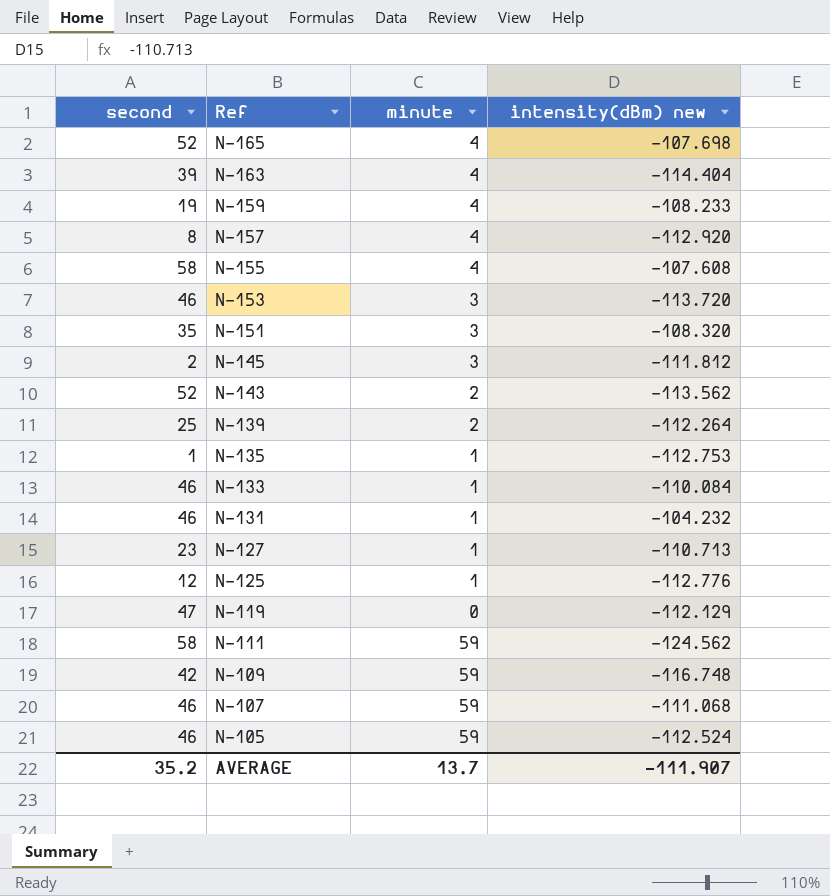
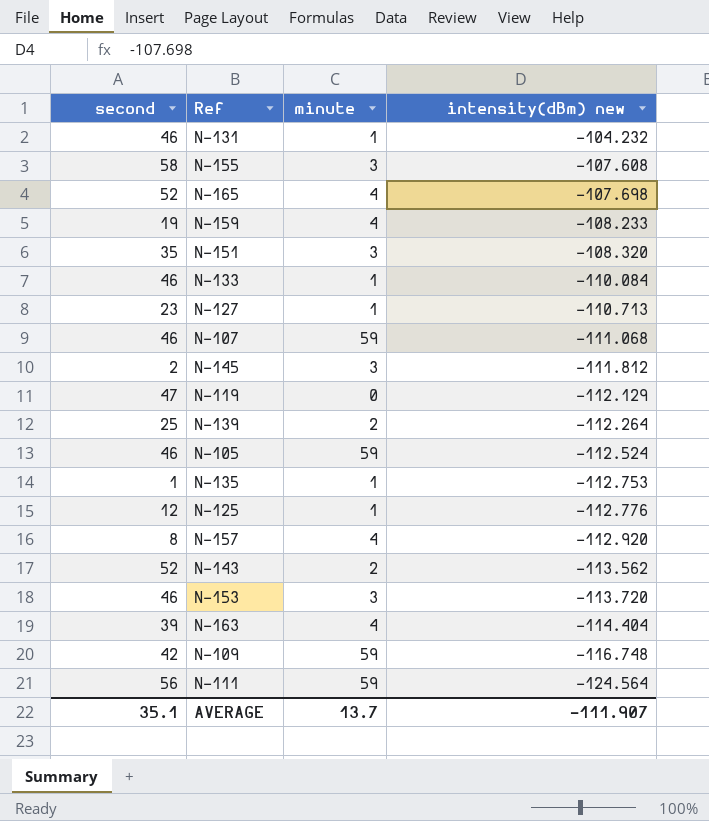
row order: Ref descending -> intensity(dBm) new descending
N-155 | minute: 4 -> 3
N-111 | second: 58 -> 56
N-111 | intensity(dBm) new: -124.562 -> -124.564
AVERAGE | second: 35.2 -> 35.1

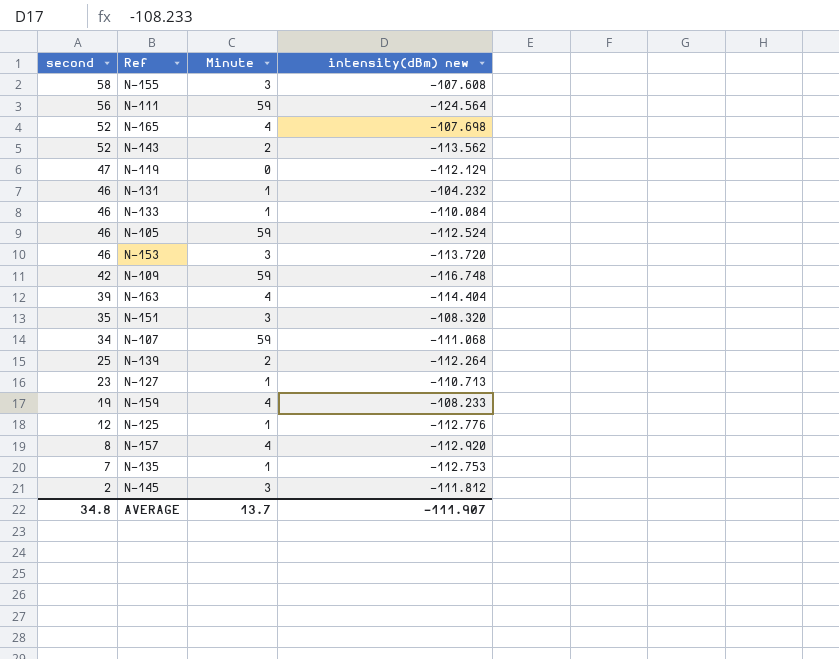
row order: intensity(dBm) new descending -> second descending
column name: minute -> Minute
N-107 | second: 46 -> 34
N-135 | second: 1 -> 7
AVERAGE | second: 35.1 -> 34.8

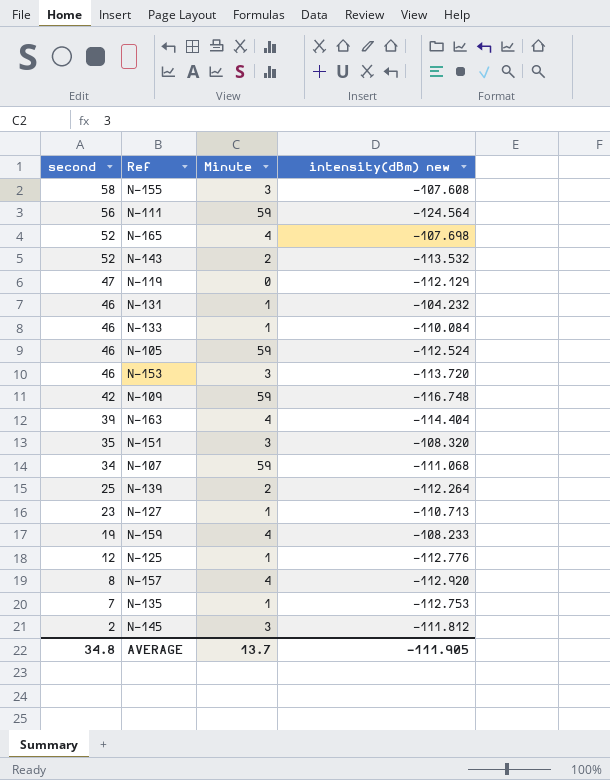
N-143 | intensity(dBm) new: -113.562 -> -113.532
AVERAGE | intensity(dBm) new: -111.907 -> -111.905

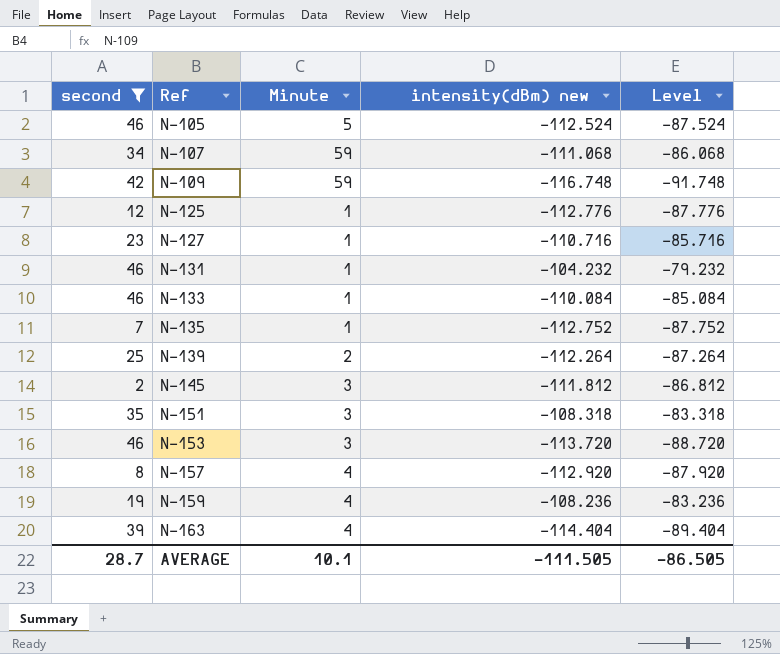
filter: none -> second <= 46
row order: second descending -> Ref ascending
column Level | formula: none -> [intensity(dBm) new] + 25
N-105 | Minute: 59 -> 5
N-127 | intensity(dBm) new: -110.713 -> -110.716
N-135 | intensity(dBm) new: -112.753 -> -112.752
N-151 | intensity(dBm) new: -108.320 -> -108.318
N-159 | intensity(dBm) new: -108.233 -> -108.236
AVERAGE | second: 34.8 -> 28.7
AVERAGE | Minute: 13.7 -> 10.1
AVERAGE | intensity(dBm) new: -111.905 -> -111.505

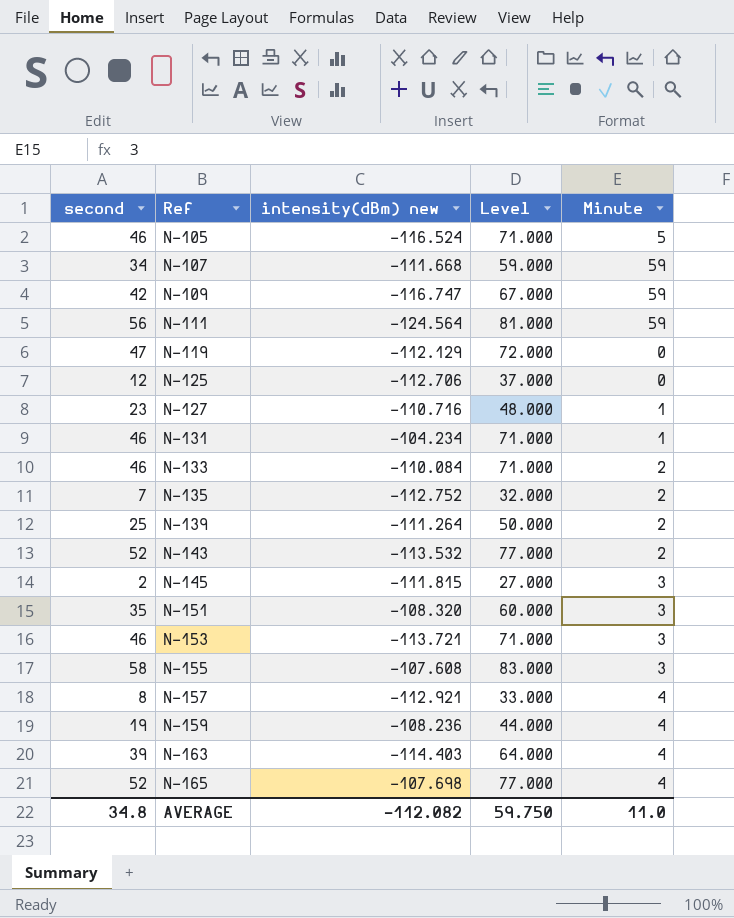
filter: second <= 46 -> none
column Level | formula: [intensity(dBm) new] + 25 -> [second] + 25
column Minute | position: 3 -> 5
N-105 | intensity(dBm) new: -112.524 -> -116.524
N-107 | intensity(dBm) new: -111.068 -> -111.668
N-109 | intensity(dBm) new: -116.748 -> -116.747
N-125 | intensity(dBm) new: -112.776 -> -112.706
N-125 | Minute: 1 -> 0
N-131 | intensity(dBm) new: -104.232 -> -104.234
N-133 | Minute: 1 -> 2
N-135 | Minute: 1 -> 2
N-139 | intensity(dBm) new: -112.264 -> -111.264
N-145 | intensity(dBm) new: -111.812 -> -111.815
N-151 | intensity(dBm) new: -108.318 -> -108.320
N-153 | intensity(dBm) new: -113.720 -> -113.721
N-157 | intensity(dBm) new: -112.920 -> -112.921
N-163 | intensity(dBm) new: -114.404 -> -114.403
AVERAGE | second: 28.7 -> 34.8
AVERAGE | intensity(dBm) new: -111.505 -> -112.082
AVERAGE | Level: -86.505 -> 59.750
AVERAGE | Minute: 10.1 -> 11.0

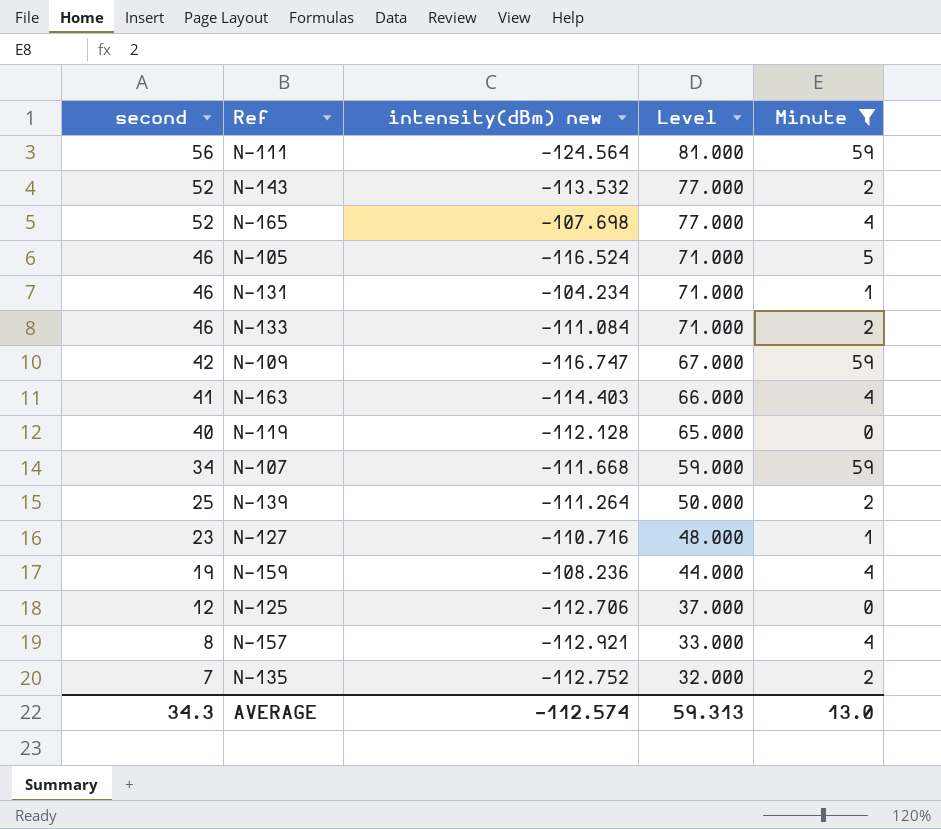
filter: none -> Minute != 3
row order: Ref ascending -> second descending
N-133 | intensity(dBm) new: -110.084 -> -111.084
N-163 | second: 39 -> 41
N-163 | Level: 64.000 -> 66.000
N-119 | second: 47 -> 40
N-119 | intensity(dBm) new: -112.129 -> -112.128
N-119 | Level: 72.000 -> 65.000
AVERAGE | second: 34.8 -> 34.3
AVERAGE | intensity(dBm) new: -112.082 -> -112.574
AVERAGE | Level: 59.750 -> 59.313
AVERAGE | Minute: 11.0 -> 13.0

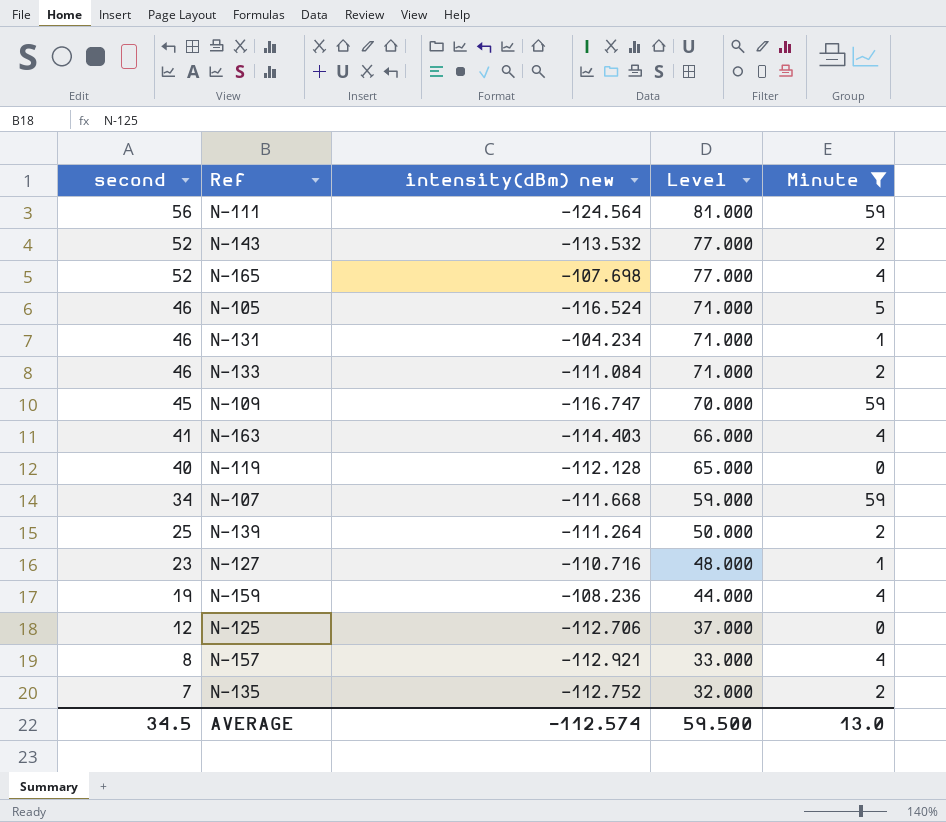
N-109 | second: 42 -> 45
N-109 | Level: 67.000 -> 70.000
AVERAGE | second: 34.3 -> 34.5
AVERAGE | Level: 59.313 -> 59.500

